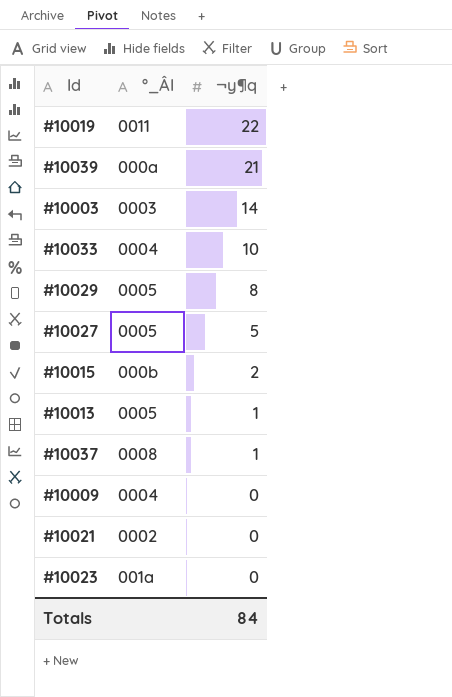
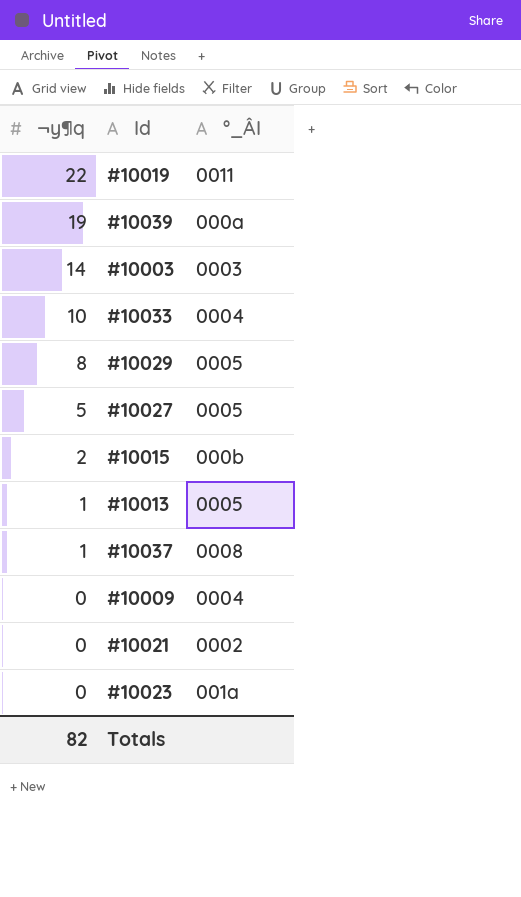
column ¬y¶q | position: 3 -> 1
#10039 | ¬y¶q: 21 -> 19
Totals | ¬y¶q: 84 -> 82

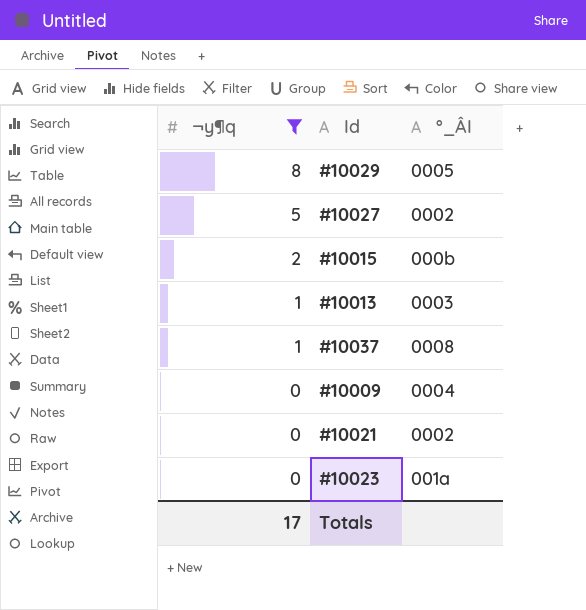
filter: none -> ¬y¶q <= 8
#10027 | °_ÂI: 0005 -> 0002
#10013 | °_ÂI: 0005 -> 0003
Totals | ¬y¶q: 82 -> 17

